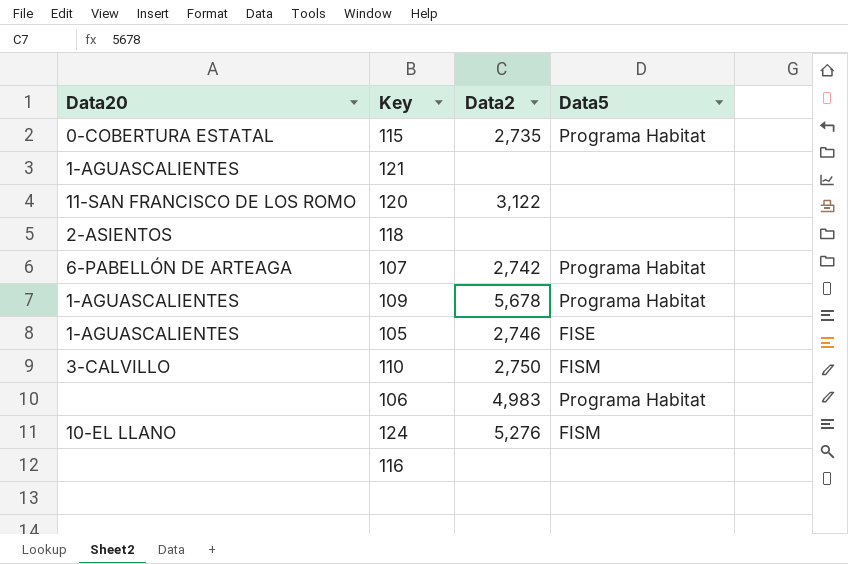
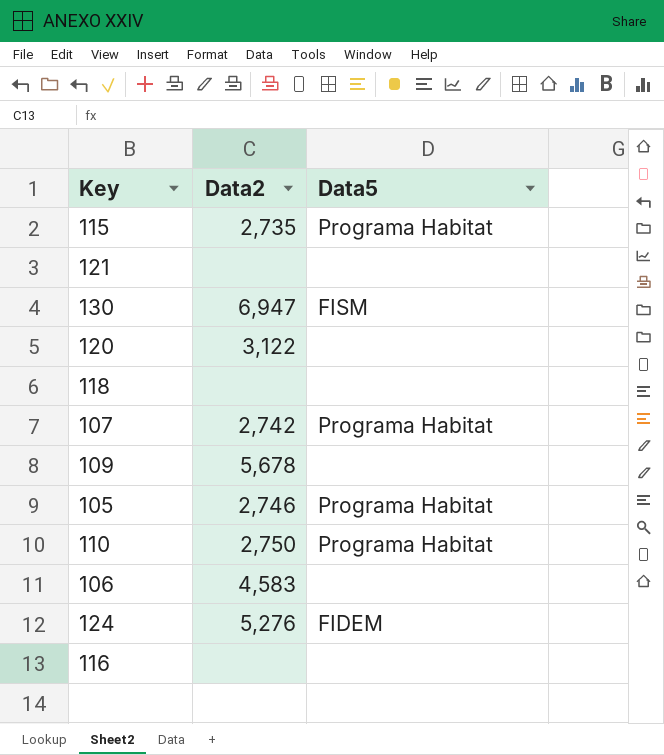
column Data20 | position: 1 -> none
row 130: none -> 6,947 | FISM
109 | Data5: Programa Habitat -> none
105 | Data5: FISE -> Programa Habitat
110 | Data5: FISM -> Programa Habitat
106 | Data2: 4,983 -> 4,583
106 | Data5: Programa Habitat -> none
124 | Data5: FISM -> FIDEM

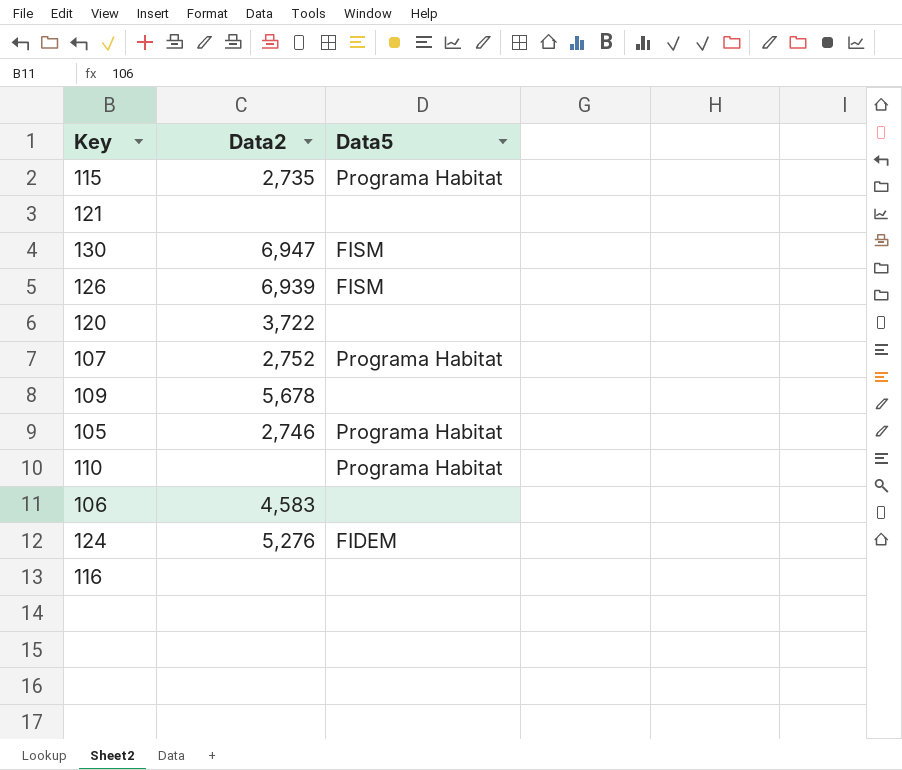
row 118: none | none -> none
row 126: none -> 6,939 | FISM
120 | Data2: 3,122 -> 3,722
107 | Data2: 2,742 -> 2,752
110 | Data2: 2,750 -> none

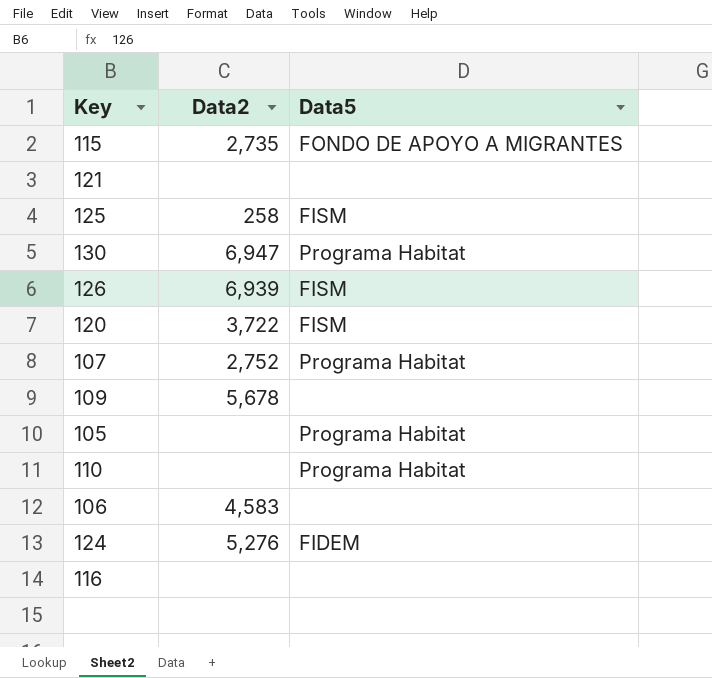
115 | Data5: Programa Habitat -> FONDO DE APOYO A MIGRANTES
row 125: none -> 258 | FISM
130 | Data5: FISM -> Programa Habitat
120 | Data5: none -> FISM
105 | Data2: 2,746 -> none

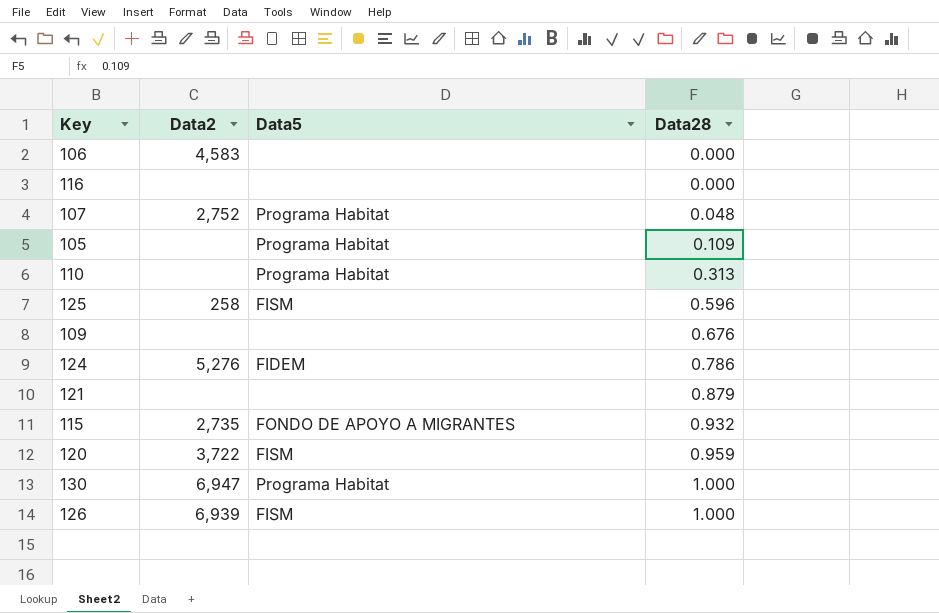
row order: none -> Data28 ascending
column Data28 | position: none -> 4
109 | Data2: 5,678 -> none

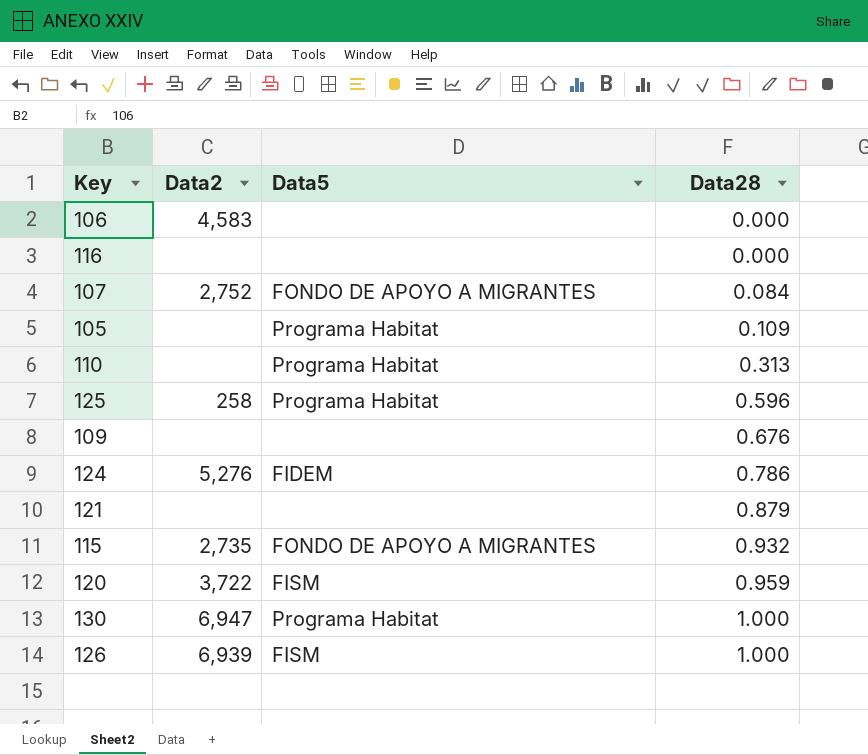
107 | Data5: Programa Habitat -> FONDO DE APOYO A MIGRANTES
107 | Data28: 0.048 -> 0.084
125 | Data5: FISM -> Programa Habitat

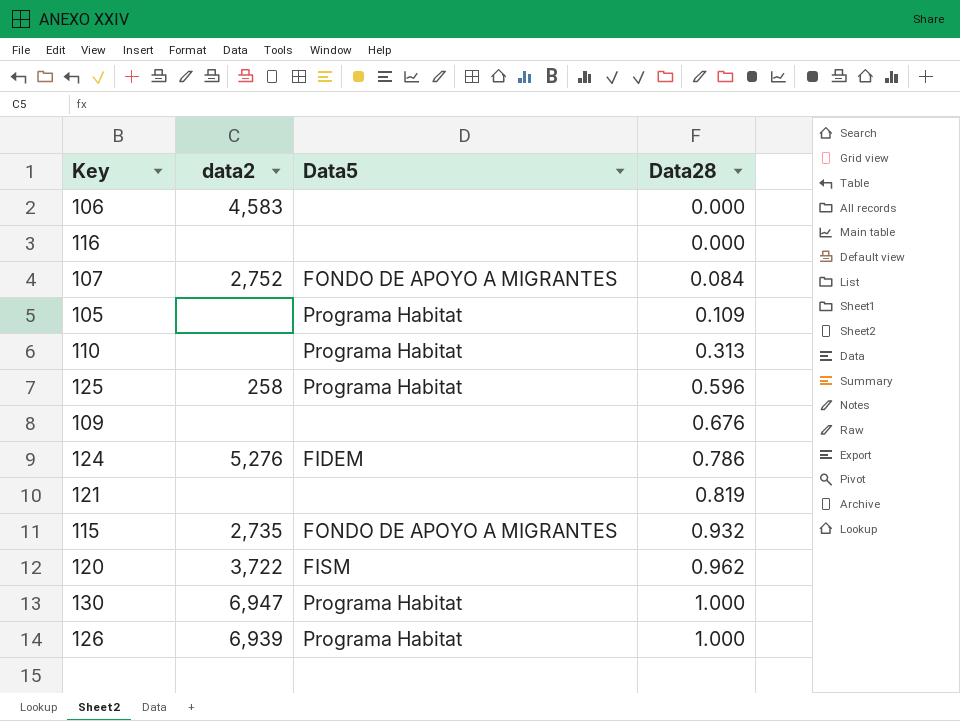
column name: Data2 -> data2
121 | Data28: 0.879 -> 0.819
120 | Data28: 0.959 -> 0.962
126 | Data5: FISM -> Programa Habitat

